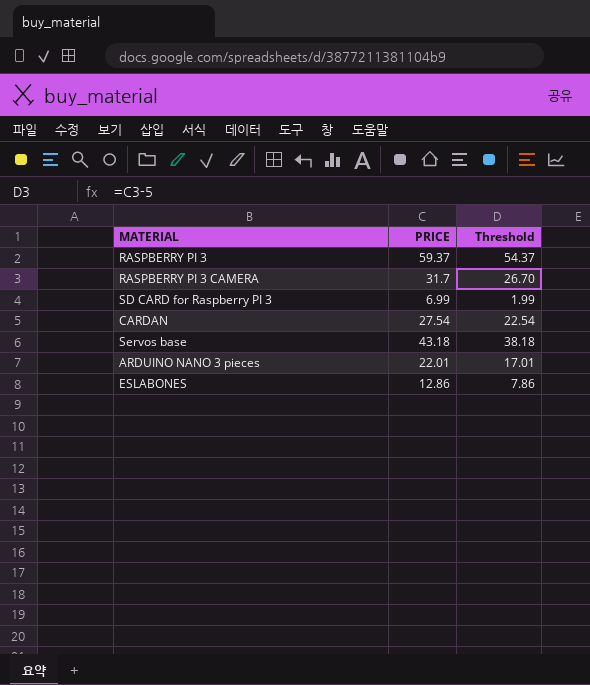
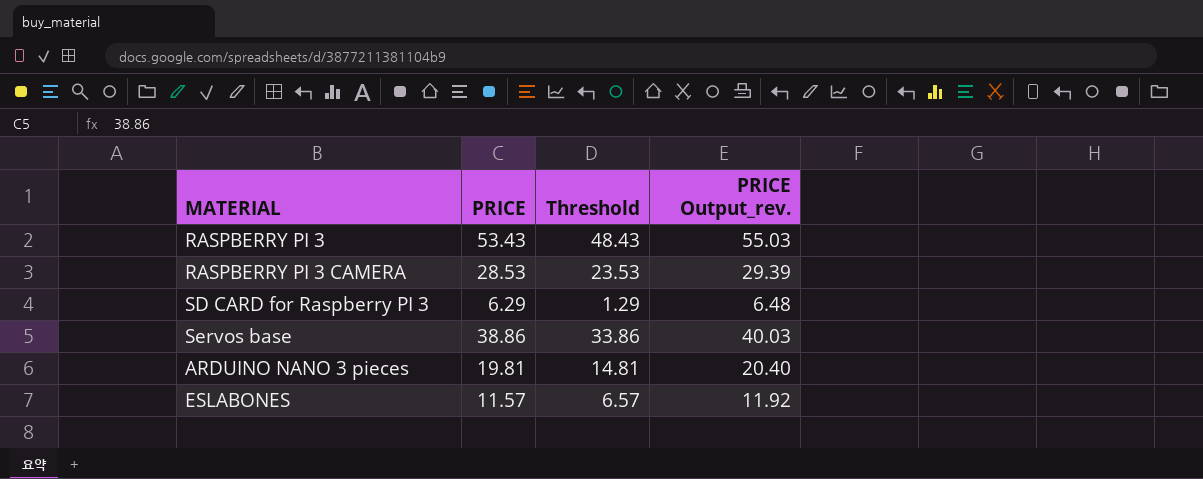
column PRICE Output_rev. | formula: none -> [PRICE] * 1.03
row CARDAN: 27.54 | 22.54 -> none
RASPBERRY PI 3 | PRICE: 59.37 -> 53.43
RASPBERRY PI 3 | Threshold: 54.37 -> 48.43
RASPBERRY PI 3 CAMERA | PRICE: 31.7 -> 28.53
RASPBERRY PI 3 CAMERA | Threshold: 26.70 -> 23.53
SD CARD for Raspberry PI 3 | PRICE: 6.99 -> 6.29
SD CARD for Raspberry PI 3 | Threshold: 1.99 -> 1.29
Servos base | PRICE: 43.18 -> 38.86
Servos base | Threshold: 38.18 -> 33.86
ARDUINO NANO 3 pieces | PRICE: 22.01 -> 19.81
ARDUINO NANO 3 pieces | Threshold: 17.01 -> 14.81
ESLABONES | PRICE: 12.86 -> 11.57
ESLABONES | Threshold: 7.86 -> 6.57

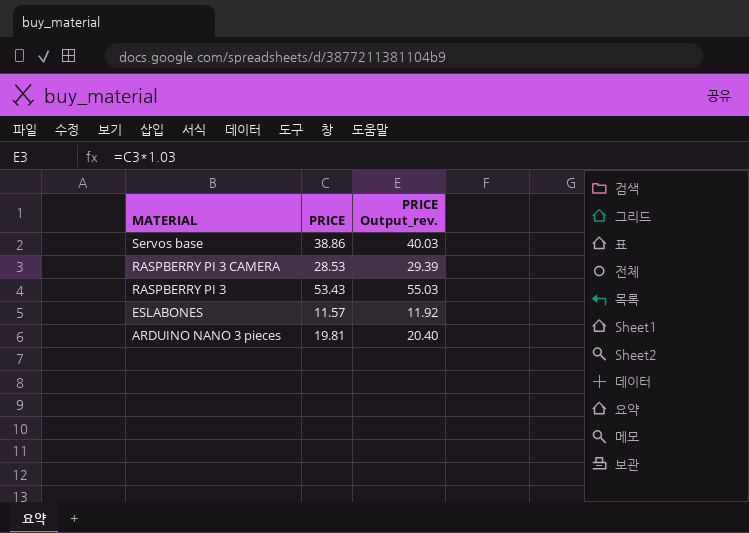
row order: none -> MATERIAL descending
column Threshold | formula: [PRICE] - 5 -> none
row SD CARD for Raspberry PI 3: 6.29 | 1.29 | 6.48 -> none

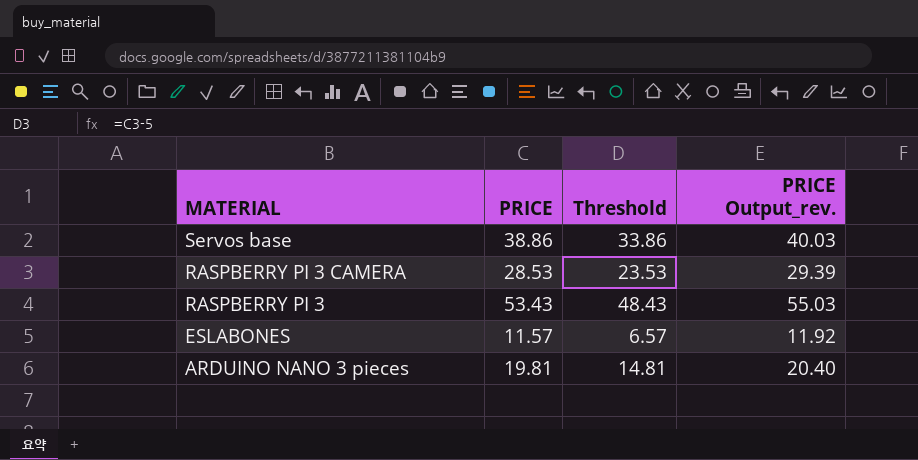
column Threshold | formula: none -> [PRICE] - 5

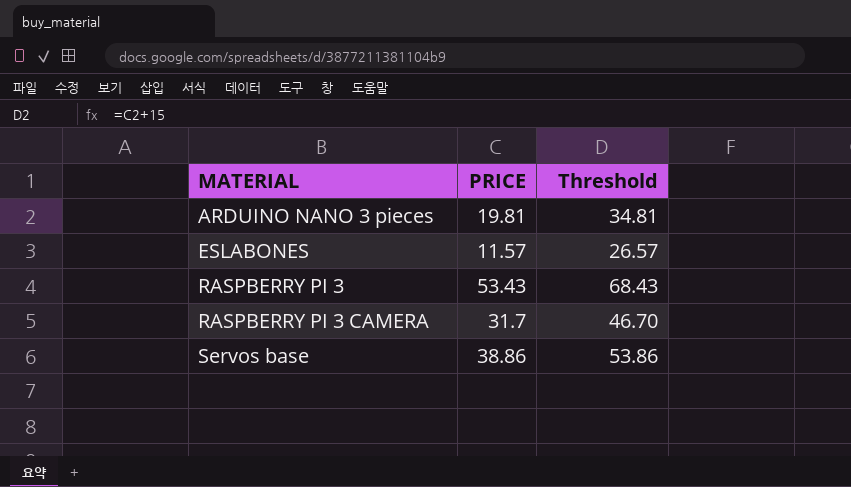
row order: MATERIAL descending -> MATERIAL ascending
column PRICE Output_rev. | formula: [PRICE] * 1.03 -> none
column Threshold | formula: [PRICE] - 5 -> [PRICE] + 15
RASPBERRY PI 3 CAMERA | PRICE: 28.53 -> 31.7

